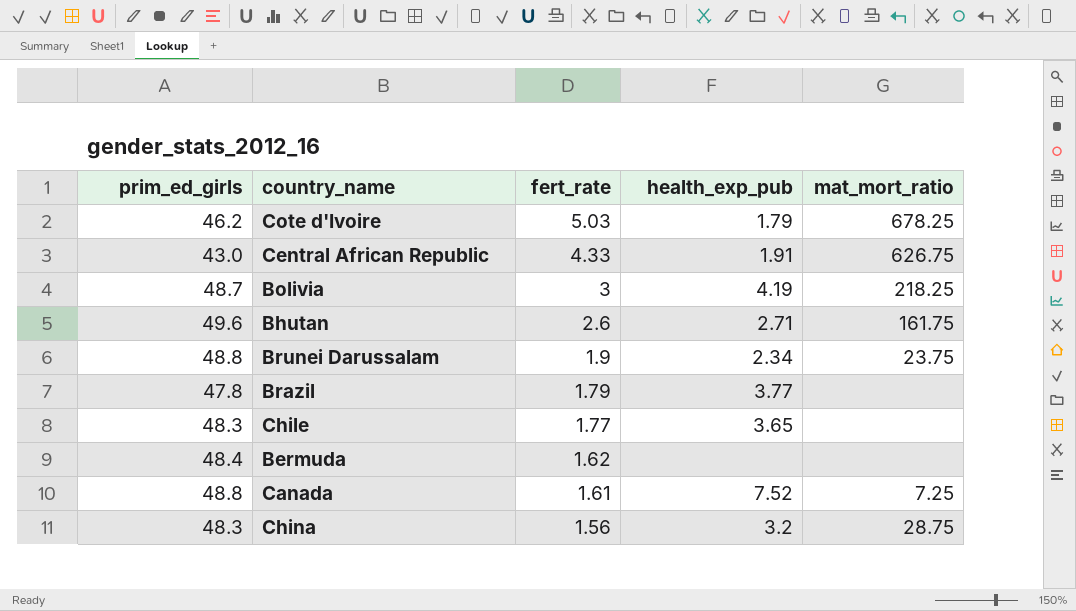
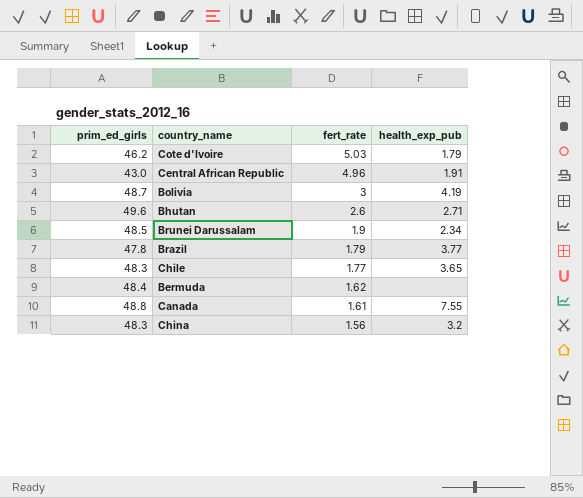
column mat_mort_ratio | position: 5 -> none
Central African Republic | fert_rate: 4.33 -> 4.96
Brunei Darussalam | prim_ed_girls: 48.8 -> 48.5
Canada | health_exp_pub: 7.52 -> 7.55

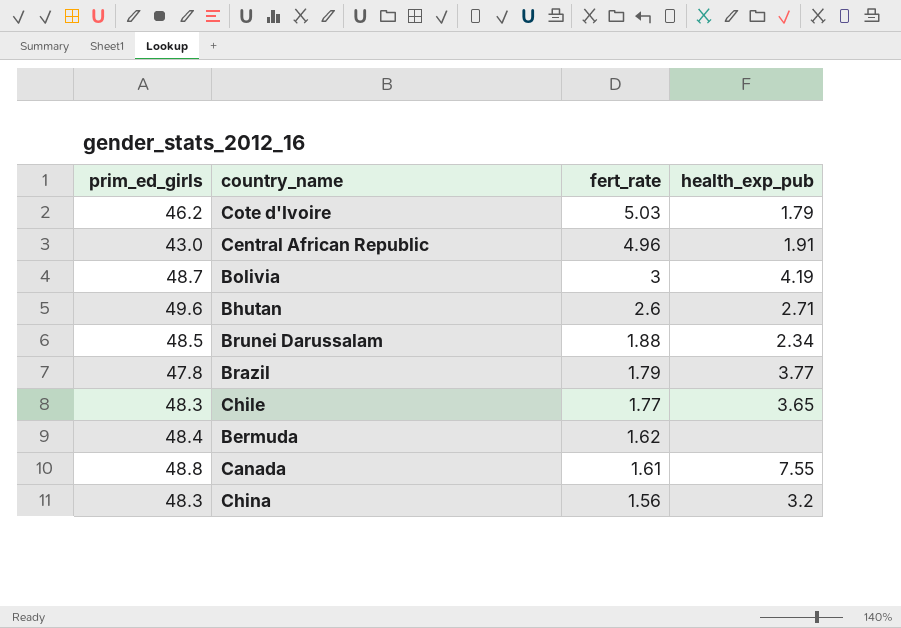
Brunei Darussalam | fert_rate: 1.9 -> 1.88

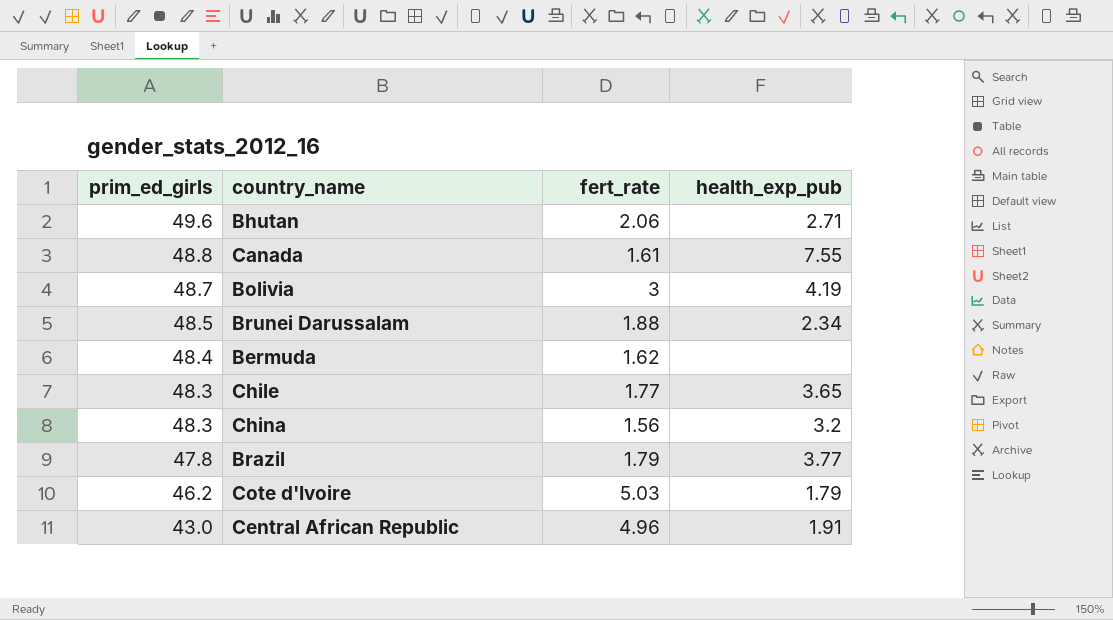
row order: fert_rate descending -> prim_ed_girls descending
Bhutan | fert_rate: 2.6 -> 2.06

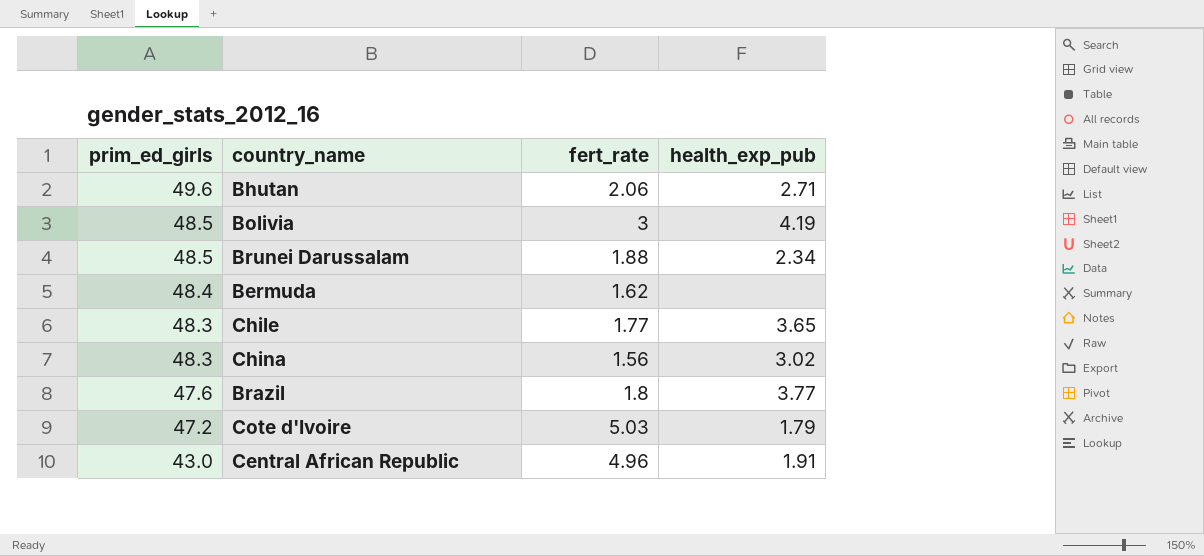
row Canada: 48.8 | 1.61 | 7.55 -> none
Bolivia | prim_ed_girls: 48.7 -> 48.5
China | health_exp_pub: 3.2 -> 3.02
Brazil | prim_ed_girls: 47.8 -> 47.6
Brazil | fert_rate: 1.79 -> 1.8
Cote d'Ivoire | prim_ed_girls: 46.2 -> 47.2

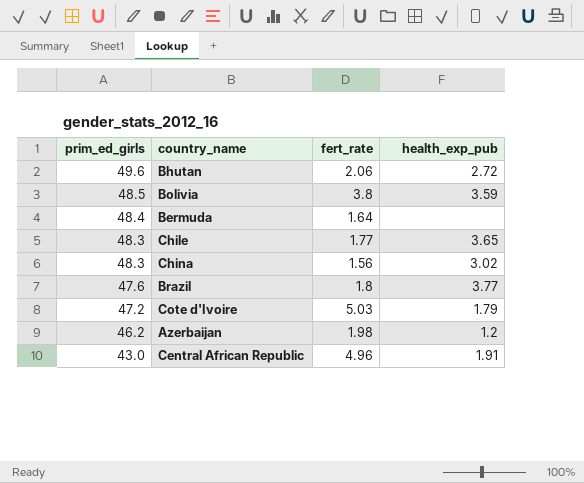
row Brunei Darussalam: 48.5 | 1.88 | 2.34 -> none
Bhutan | health_exp_pub: 2.71 -> 2.72
Bolivia | fert_rate: 3 -> 3.8
Bolivia | health_exp_pub: 4.19 -> 3.59
Bermuda | fert_rate: 1.62 -> 1.64
row Azerbaijan: none -> 46.2 | 1.98 | 1.2

